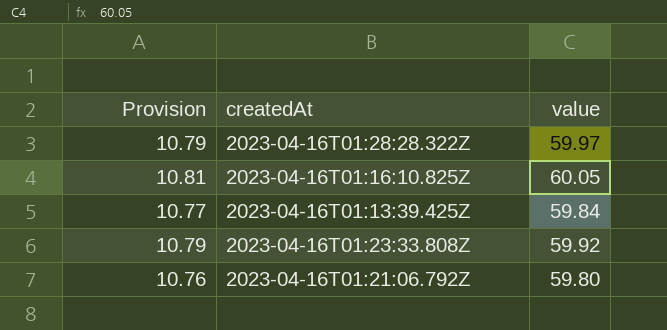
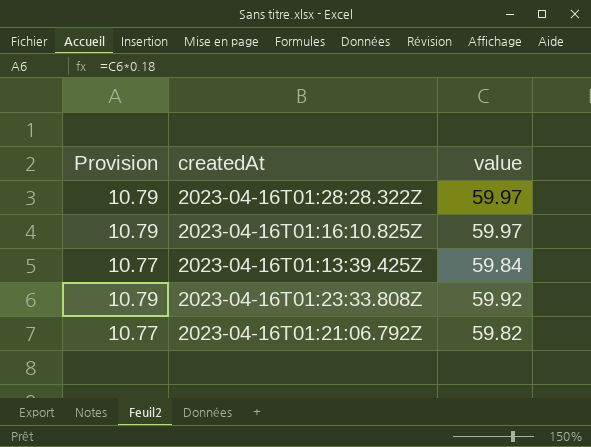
2023-04-16T01:16:10.825Z | Provision: 10.81 -> 10.79
2023-04-16T01:16:10.825Z | value: 60.05 -> 59.97
2023-04-16T01:21:06.792Z | Provision: 10.76 -> 10.77
2023-04-16T01:21:06.792Z | value: 59.80 -> 59.82

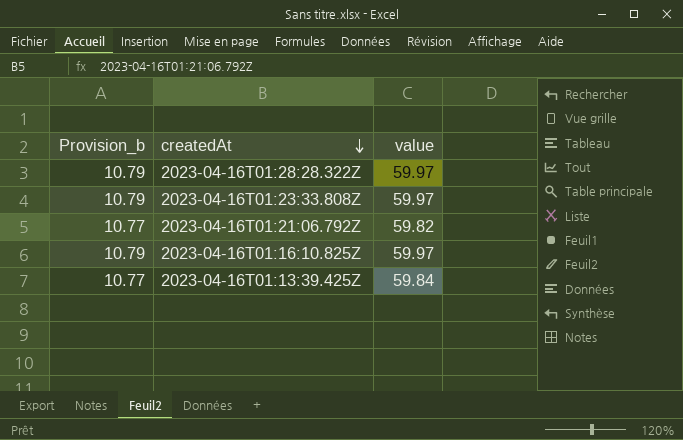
row order: none -> createdAt descending
column name: Provision -> Provision_b
2023-04-16T01:23:33.808Z | value: 59.92 -> 59.97

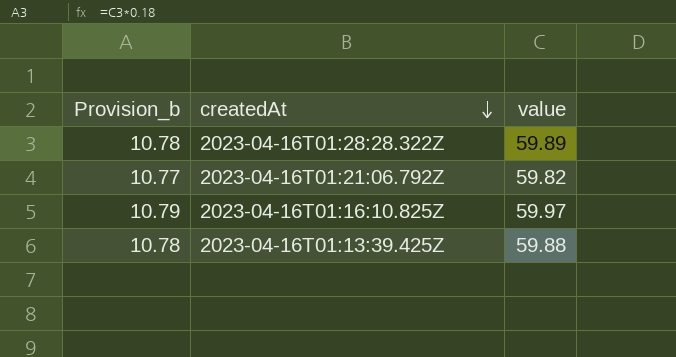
row 2023-04-16T01:23:33.808Z: 10.79 | 59.97 -> none
2023-04-16T01:28:28.322Z | Provision_b: 10.79 -> 10.78
2023-04-16T01:28:28.322Z | value: 59.97 -> 59.89
2023-04-16T01:13:39.425Z | Provision_b: 10.77 -> 10.78
2023-04-16T01:13:39.425Z | value: 59.84 -> 59.88

